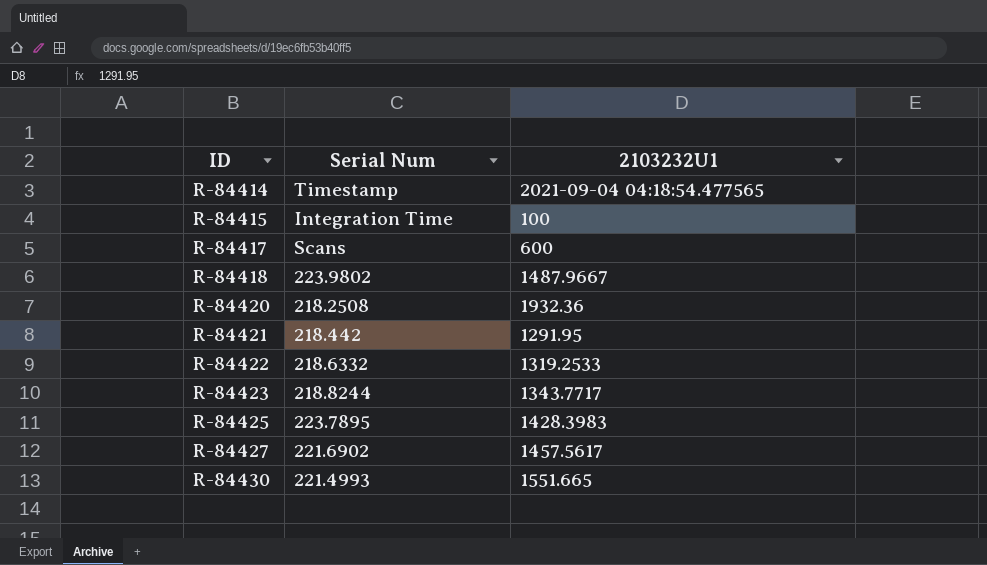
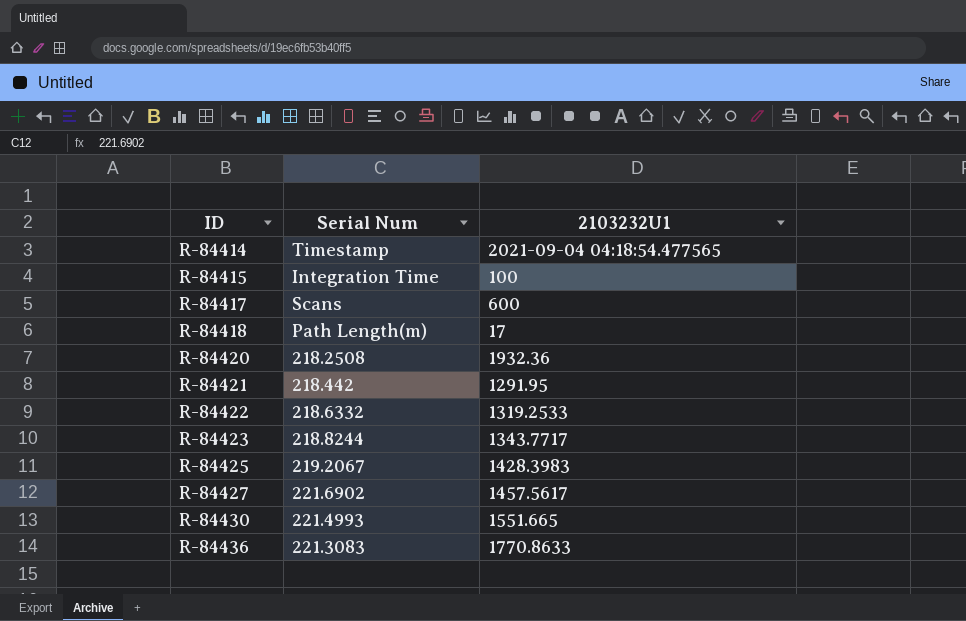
R-84418 | Serial Num: 223.9802 -> Path Length(m)
R-84418 | 2103232U1: 1487.9667 -> 17
R-84425 | Serial Num: 223.7895 -> 219.2067
row R-84436: none -> 221.3083 | 1770.8633

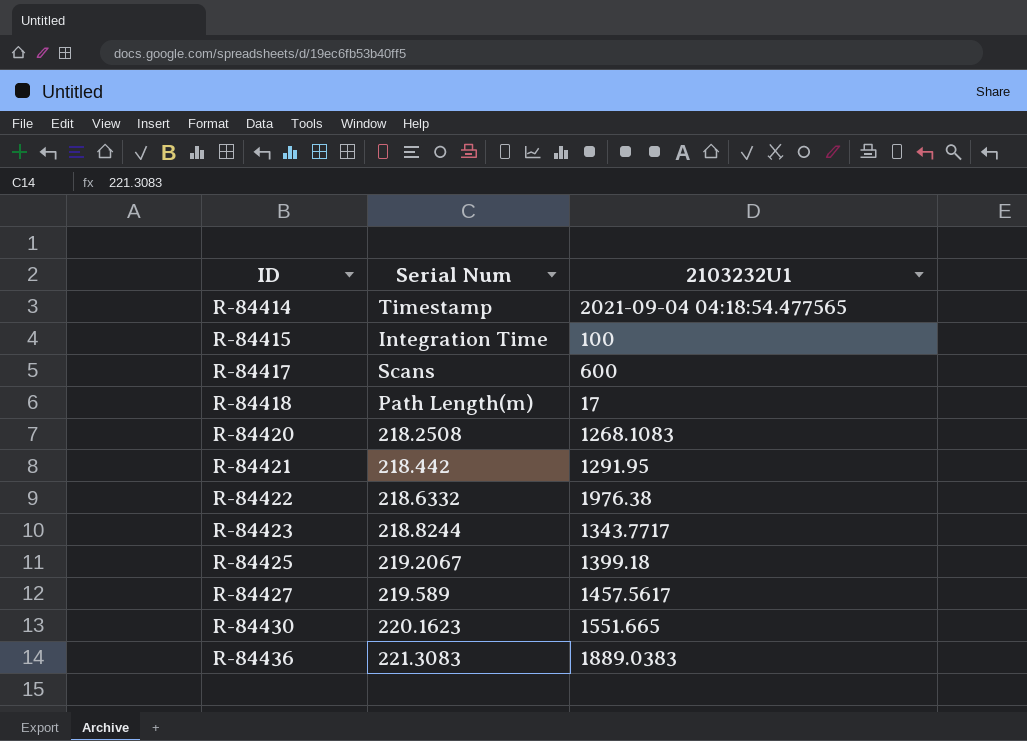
R-84420 | 2103232U1: 1932.36 -> 1268.1083
R-84422 | 2103232U1: 1319.2533 -> 1976.38
R-84425 | 2103232U1: 1428.3983 -> 1399.18
R-84427 | Serial Num: 221.6902 -> 219.589
R-84430 | Serial Num: 221.4993 -> 220.1623
R-84436 | 2103232U1: 1770.8633 -> 1889.0383

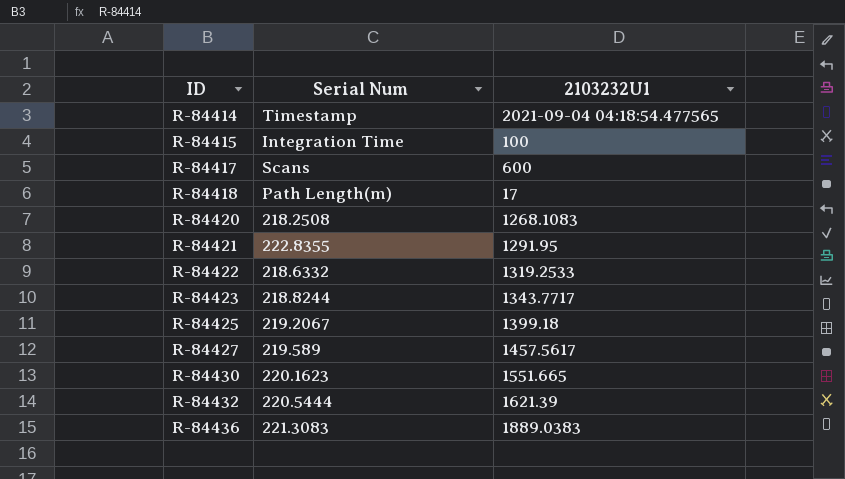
R-84421 | Serial Num: 218.442 -> 222.8355
R-84422 | 2103232U1: 1976.38 -> 1319.2533
row R-84432: none -> 220.5444 | 1621.39

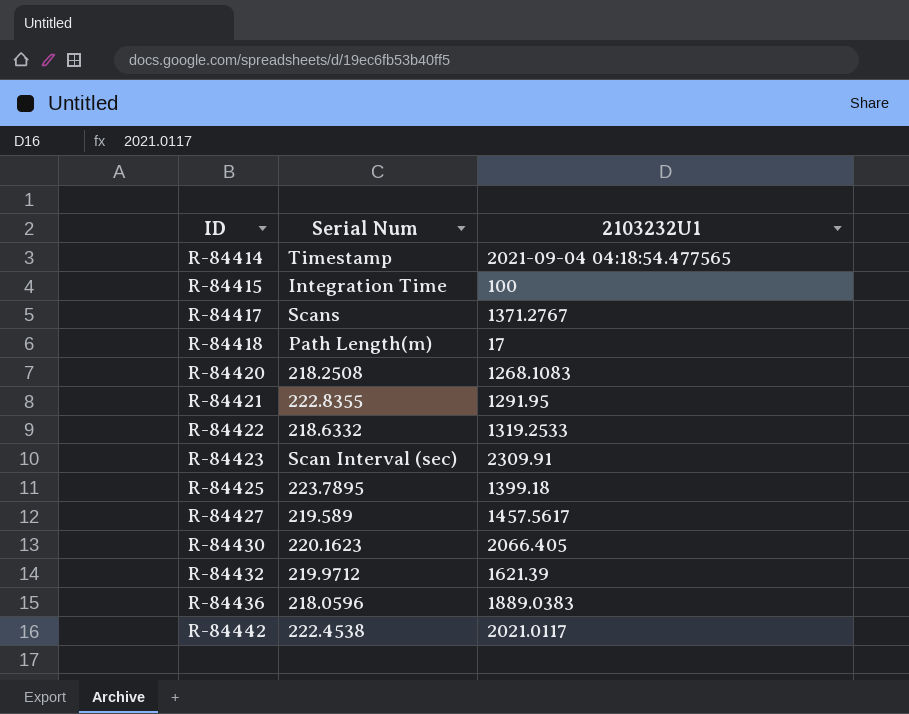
R-84417 | 2103232U1: 600 -> 1371.2767
R-84423 | Serial Num: 218.8244 -> Scan Interval (sec)
R-84423 | 2103232U1: 1343.7717 -> 2309.91
R-84425 | Serial Num: 219.2067 -> 223.7895
R-84430 | 2103232U1: 1551.665 -> 2066.405
R-84432 | Serial Num: 220.5444 -> 219.9712
R-84436 | Serial Num: 221.3083 -> 218.0596
row R-84442: none -> 222.4538 | 2021.0117

